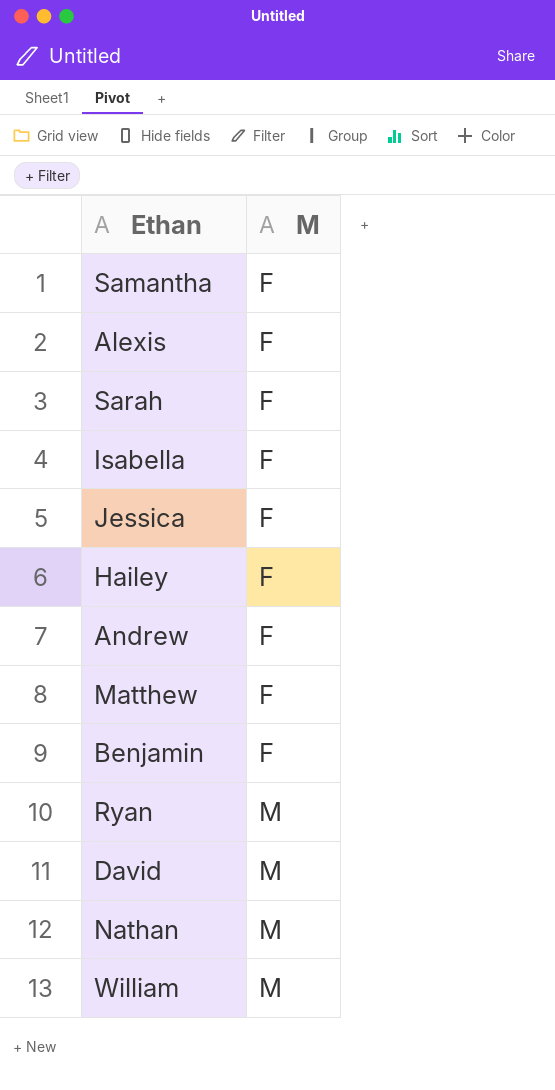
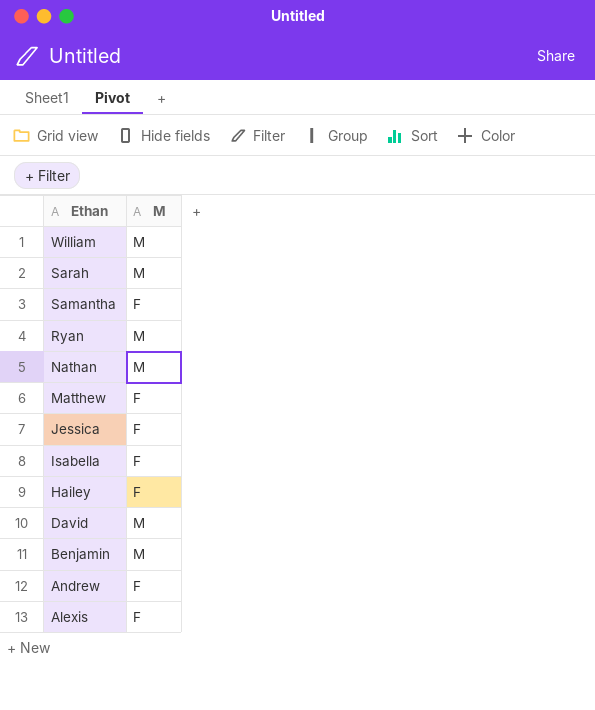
row order: M ascending -> Ethan descending
Sarah | M: F -> M
Benjamin | M: F -> M

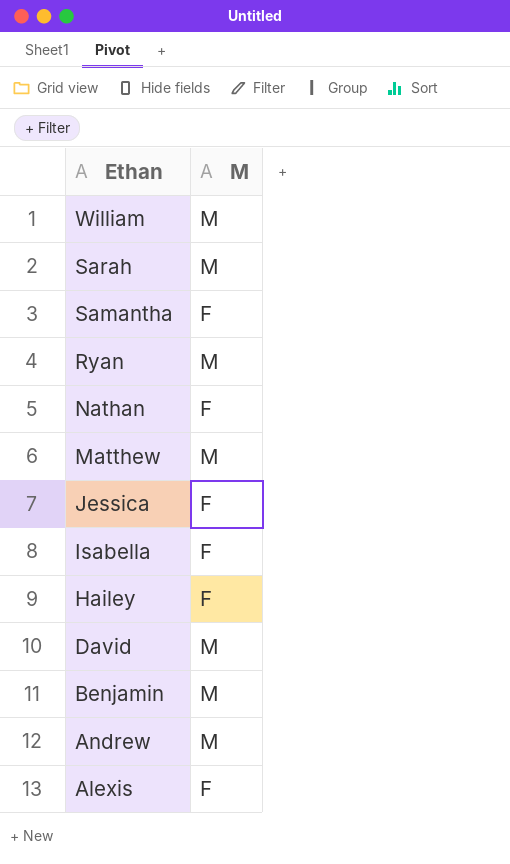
Nathan | M: M -> F
Matthew | M: F -> M
Andrew | M: F -> M

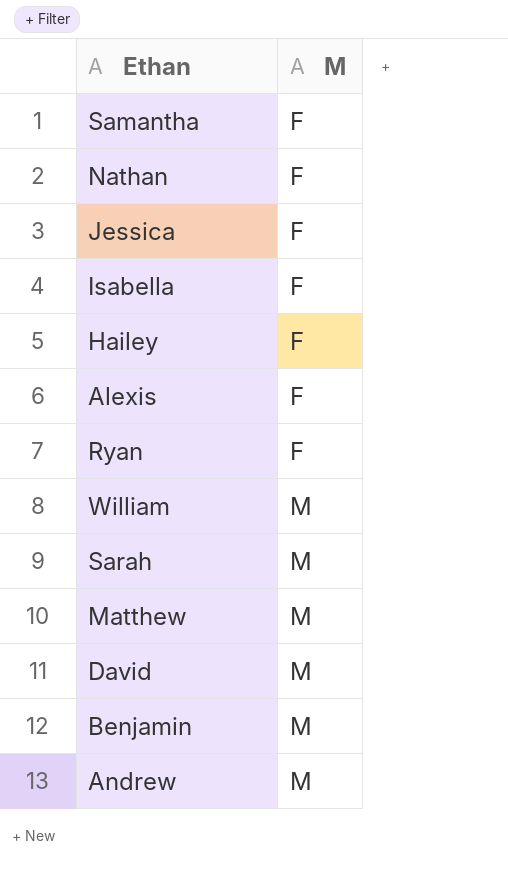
row order: Ethan descending -> M ascending
Ryan | M: M -> F

